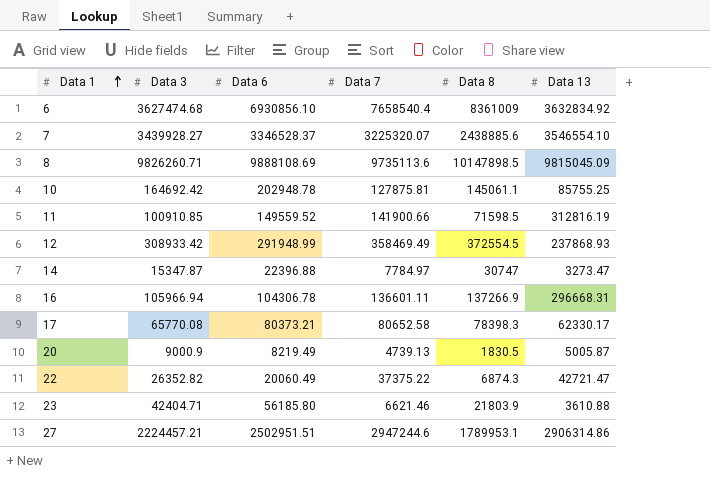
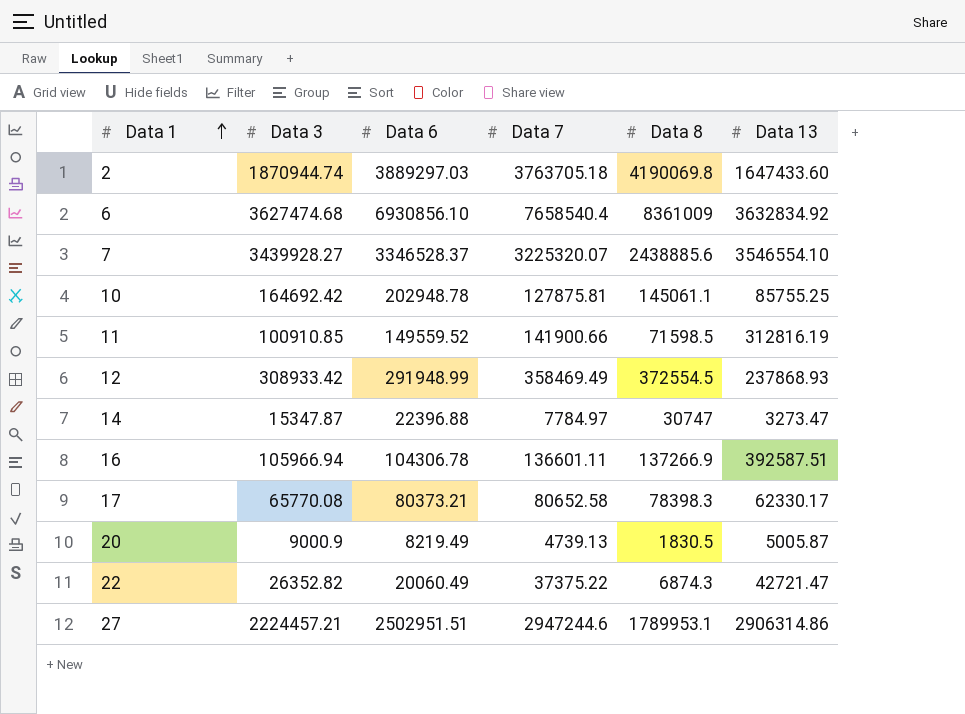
row 8: 9826260.71 | 9888108.69 | 9735113.6 | 10147898.5 | 9815045.09 -> none
row 23: 42404.71 | 56185.80 | 6621.46 | 21803.9 | 3610.88 -> none
row 2: none -> 1870944.74 | 3889297.03 | 3763705.18 | 4190069.8 | 1647433.60
16 | Data 13: 296668.31 -> 392587.51

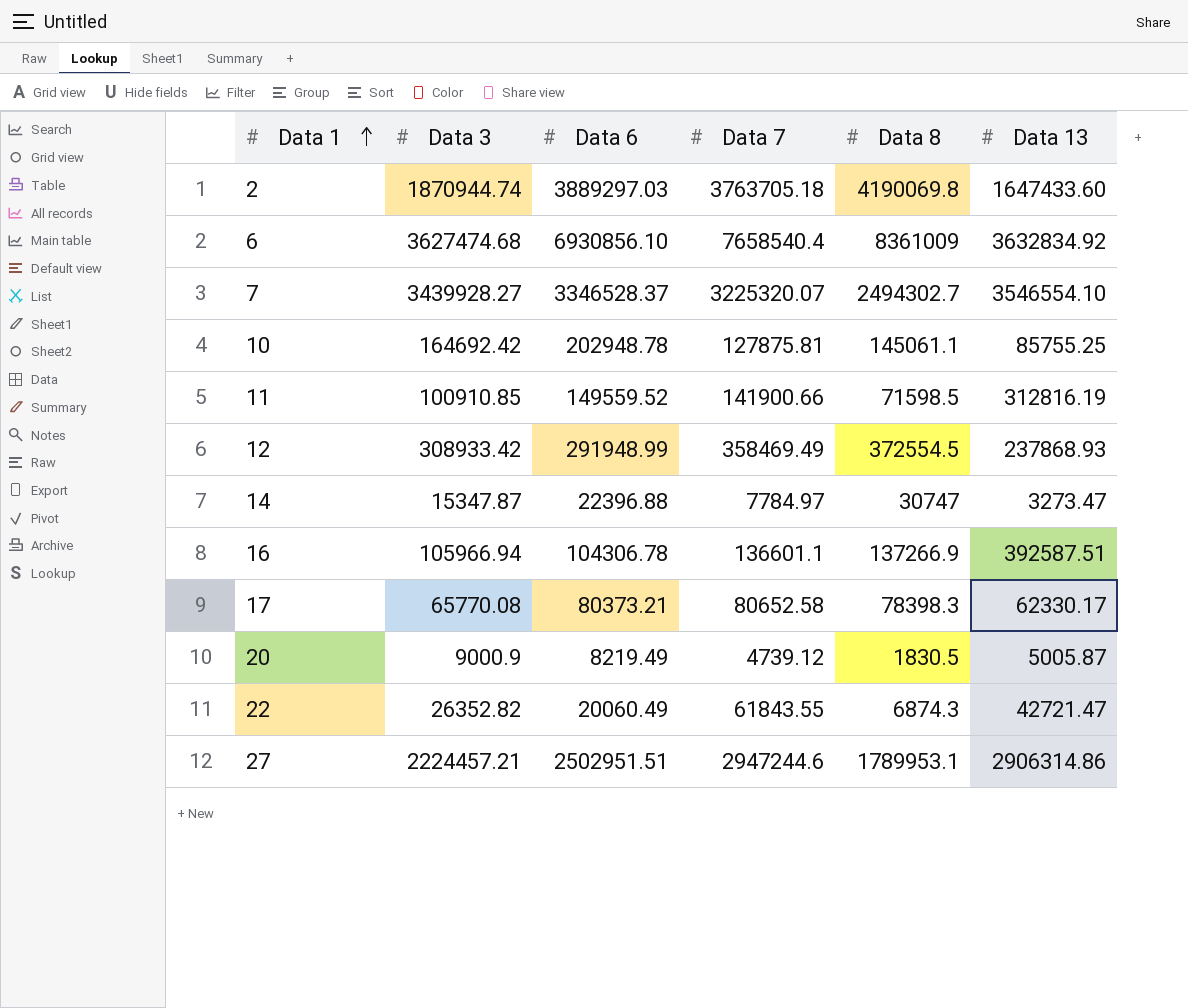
7 | Data 8: 2438885.6 -> 2494302.7
16 | Data 7: 136601.11 -> 136601.1
20 | Data 7: 4739.13 -> 4739.12
22 | Data 7: 37375.22 -> 61843.55

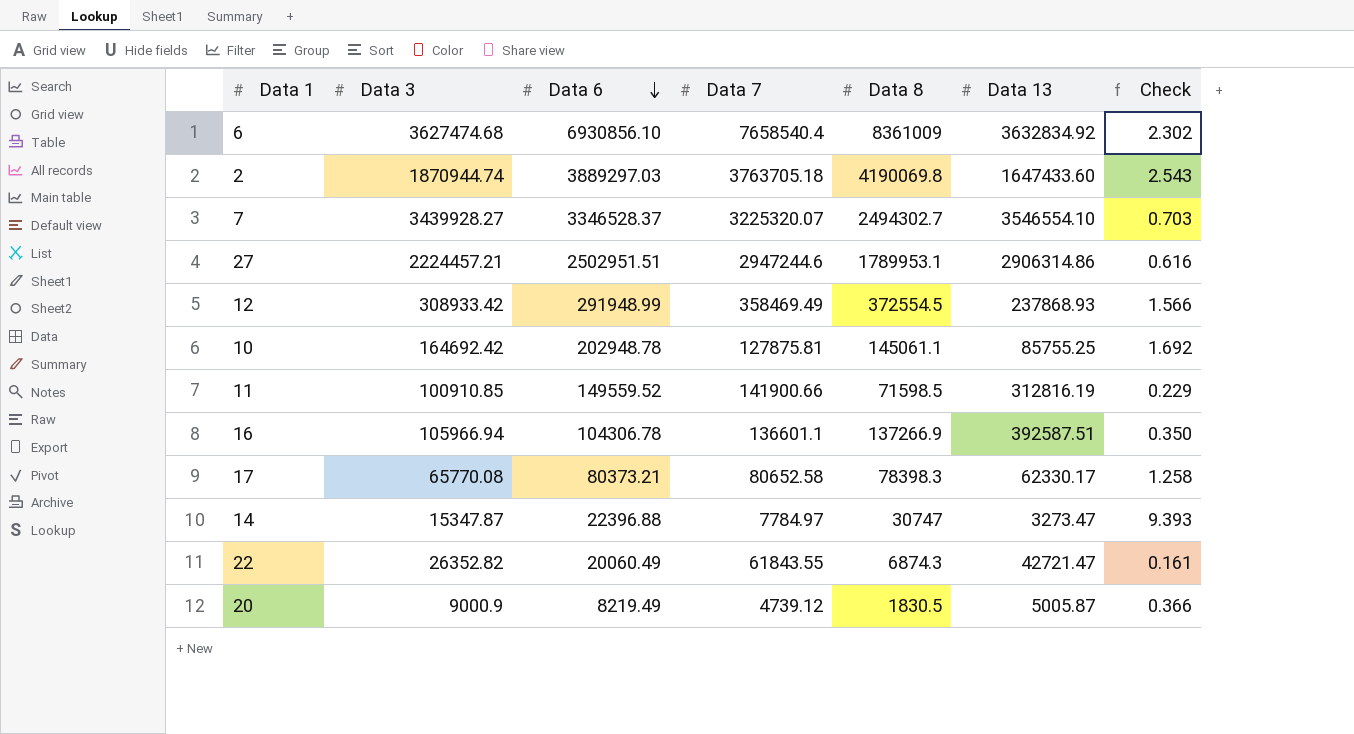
row order: Data 1 ascending -> Data 6 descending
column Check | formula: none -> [Data 8] / [Data 13]

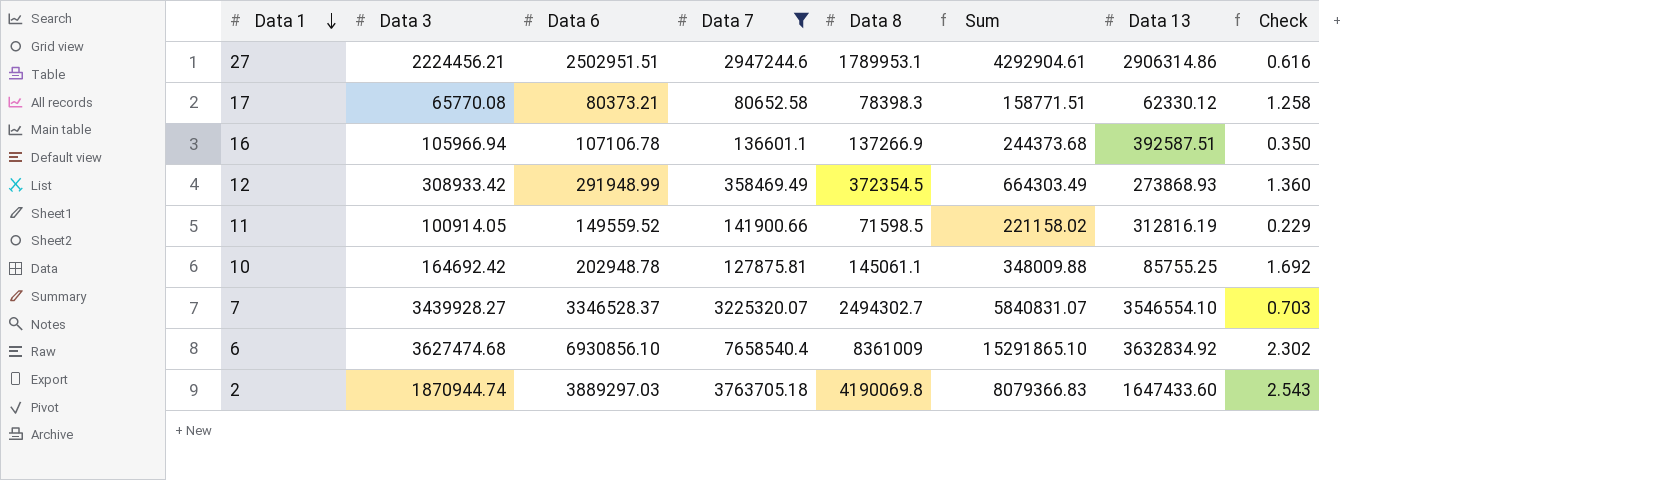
filter: none -> Data 7 >= 80652.58
row order: Data 6 descending -> Data 1 descending
column Sum | formula: none -> [Data 6] + [Data 8]
27 | Data 3: 2224457.21 -> 2224456.21
17 | Data 13: 62330.17 -> 62330.12
16 | Data 6: 104306.78 -> 107106.78
12 | Data 8: 372554.5 -> 372354.5
12 | Data 13: 237868.93 -> 273868.93
12 | Check: 1.566 -> 1.360
11 | Data 3: 100910.85 -> 100914.05

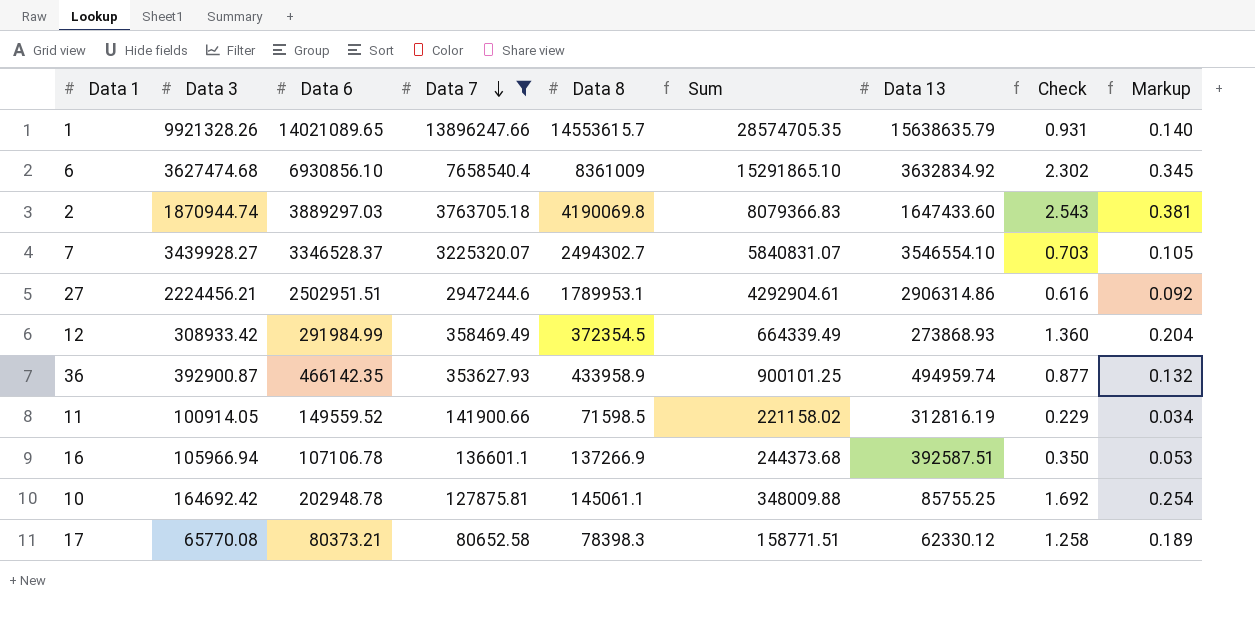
row order: Data 1 descending -> Data 7 descending
column Markup | formula: none -> [Check] * 0.15
row 1: none -> 9921328.26 | 14021089.65 | 13896247.66 | 14553615.7 | 28574705.35 | 15638635.79 | 0.931 | 0.140
12 | Data 6: 291948.99 -> 291984.99
12 | Sum: 664303.49 -> 664339.49
row 36: none -> 392900.87 | 466142.35 | 353627.93 | 433958.9 | 900101.25 | 494959.74 | 0.877 | 0.132

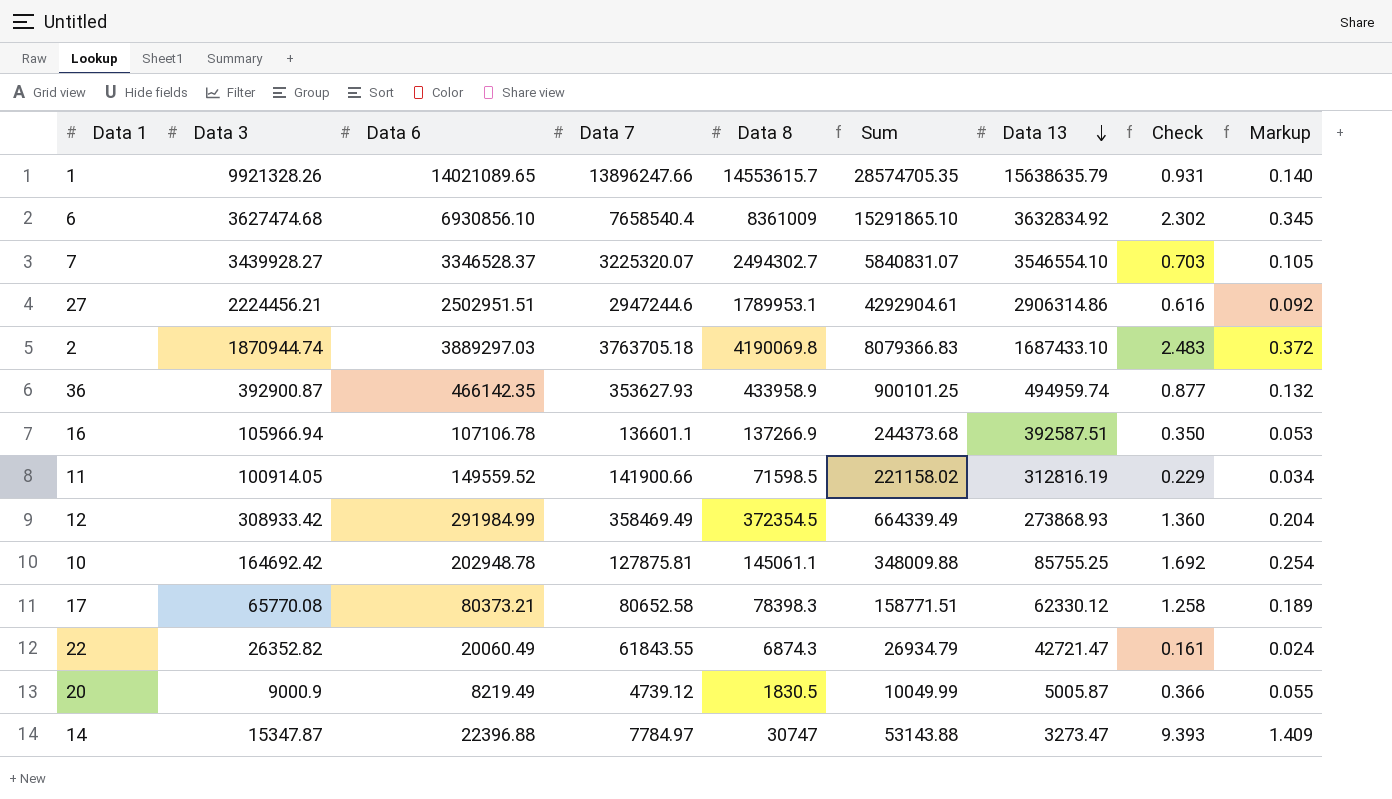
filter: Data 7 >= 80652.58 -> none
row order: Data 7 descending -> Data 13 descending
2 | Data 13: 1647433.60 -> 1687433.10
2 | Check: 2.543 -> 2.483
2 | Markup: 0.381 -> 0.372

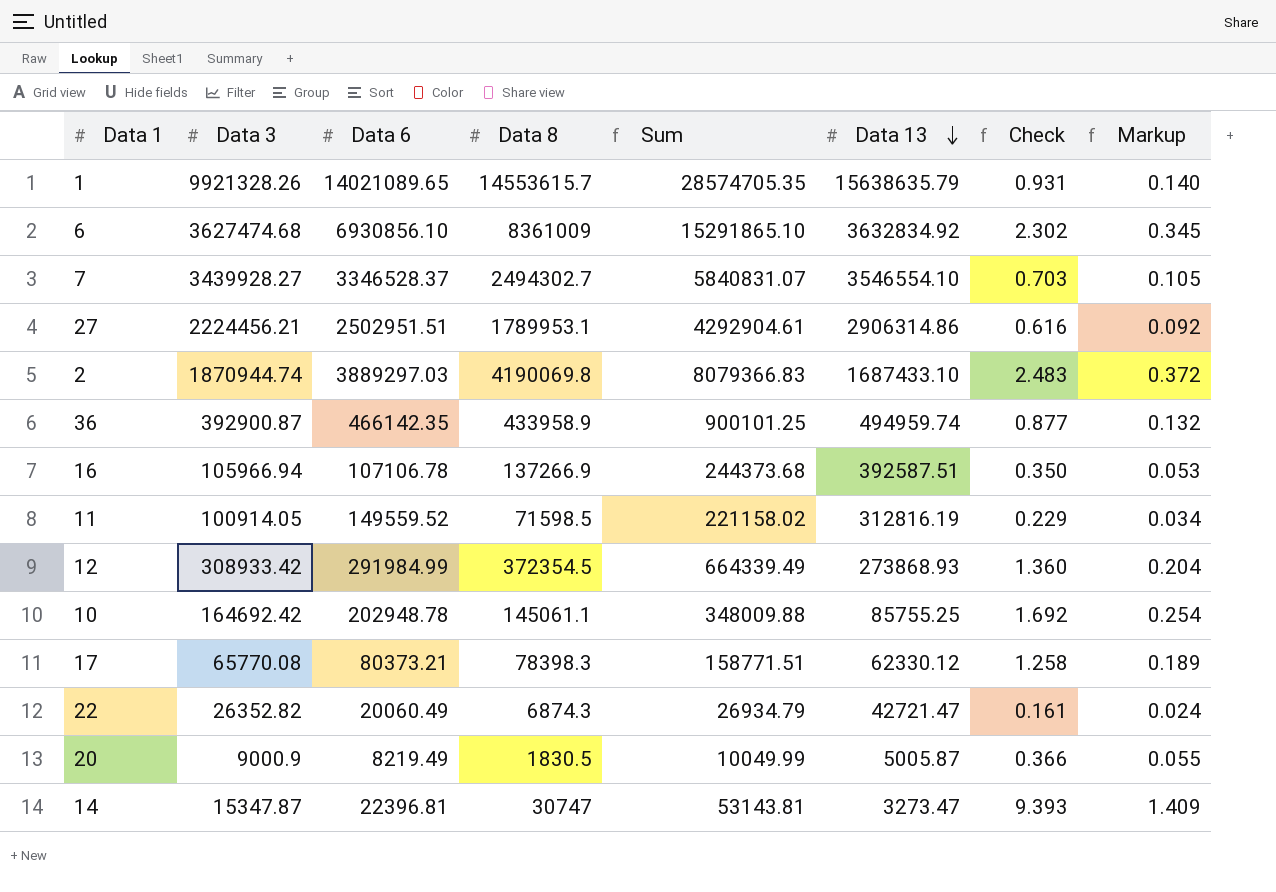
column Data 7 | position: 4 -> none
14 | Data 6: 22396.88 -> 22396.81
14 | Sum: 53143.88 -> 53143.81

